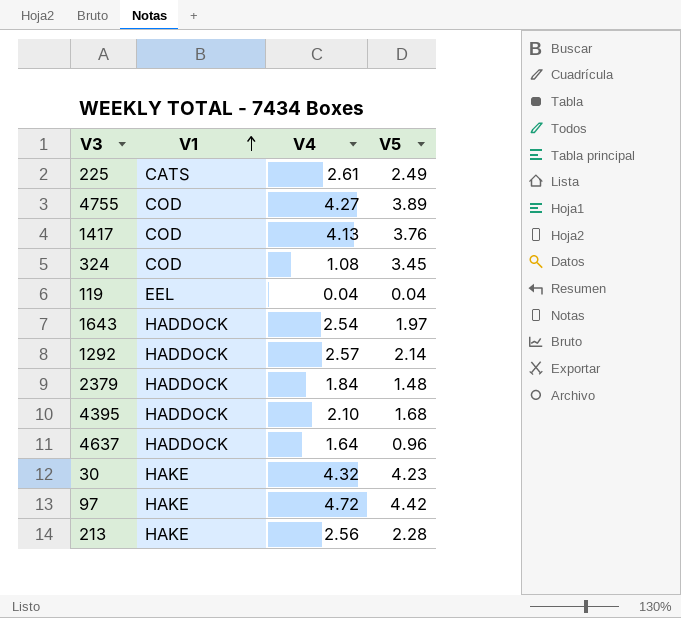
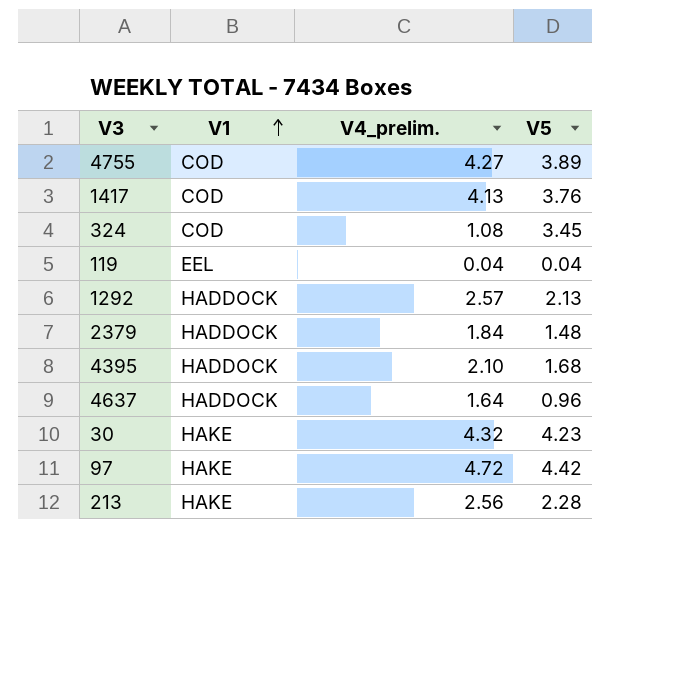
column name: V4 -> V4_prelim.
row 225: CATS | 2.61 | 2.49 -> none
row 1643: HADDOCK | 2.54 | 1.97 -> none
1292 | V5: 2.14 -> 2.13

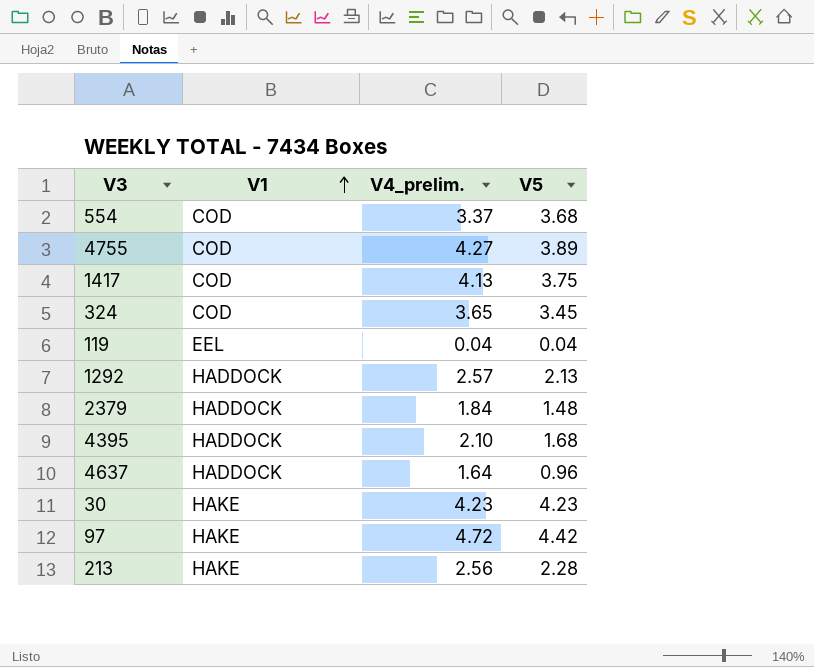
row 554: none -> COD | 3.37 | 3.68
1417 | V5: 3.76 -> 3.75
324 | V4_prelim.: 1.08 -> 3.65
30 | V4_prelim.: 4.32 -> 4.23

